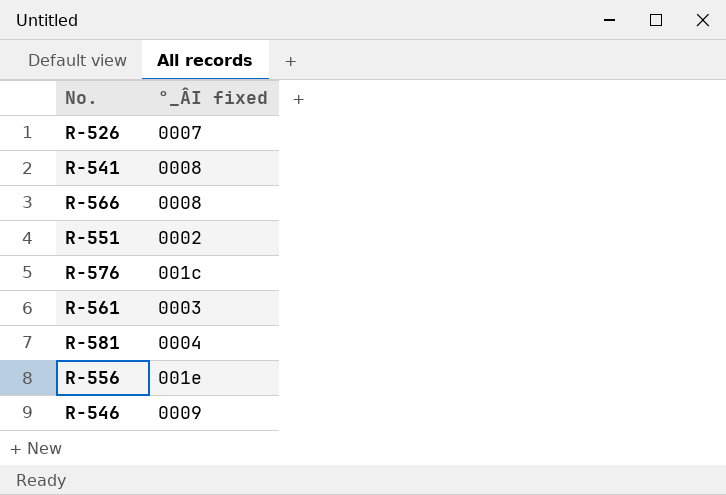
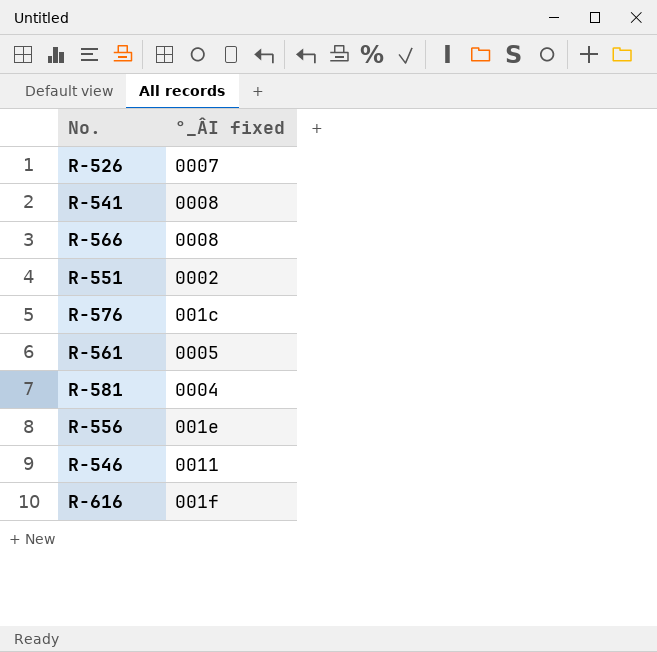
R-561 | °_ÂI fixed: 0003 -> 0005
R-546 | °_ÂI fixed: 0009 -> 0011
row R-616: none -> 001f

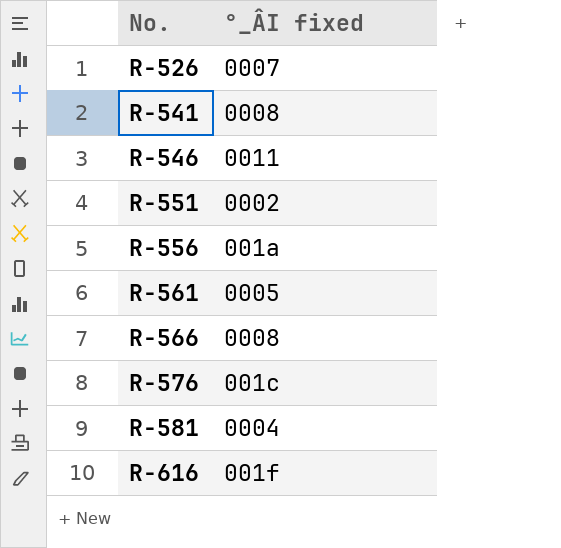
row order: none -> No. ascending
R-556 | °_ÂI fixed: 001e -> 001a

